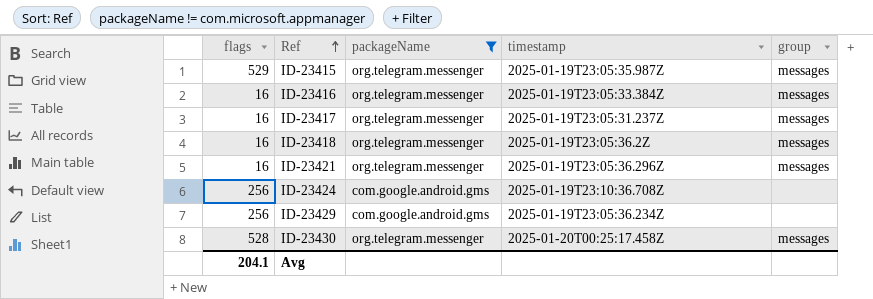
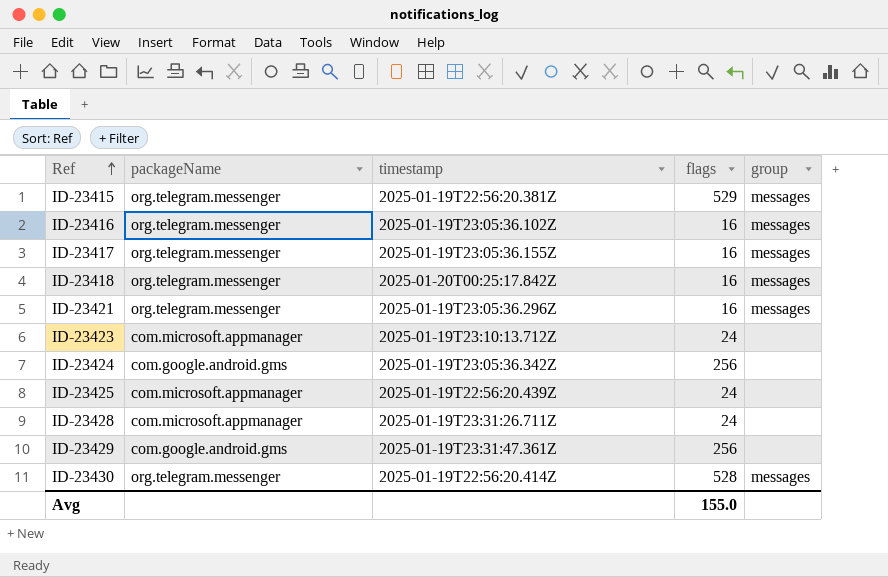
filter: packageName != com.microsoft.appmanager -> none
column flags | position: 1 -> 4
ID-23415 | timestamp: 2025-01-19T23:05:35.987Z -> 2025-01-19T22:56:20.381Z
ID-23416 | timestamp: 2025-01-19T23:05:33.384Z -> 2025-01-19T23:05:36.102Z
ID-23417 | timestamp: 2025-01-19T23:05:31.237Z -> 2025-01-19T23:05:36.155Z
ID-23418 | timestamp: 2025-01-19T23:05:36.2Z -> 2025-01-20T00:25:17.842Z
ID-23424 | timestamp: 2025-01-19T23:10:36.708Z -> 2025-01-19T23:05:36.342Z
ID-23429 | timestamp: 2025-01-19T23:05:36.234Z -> 2025-01-19T23:31:47.361Z
ID-23430 | timestamp: 2025-01-20T00:25:17.458Z -> 2025-01-19T22:56:20.414Z
Avg | flags: 204.1 -> 155.0

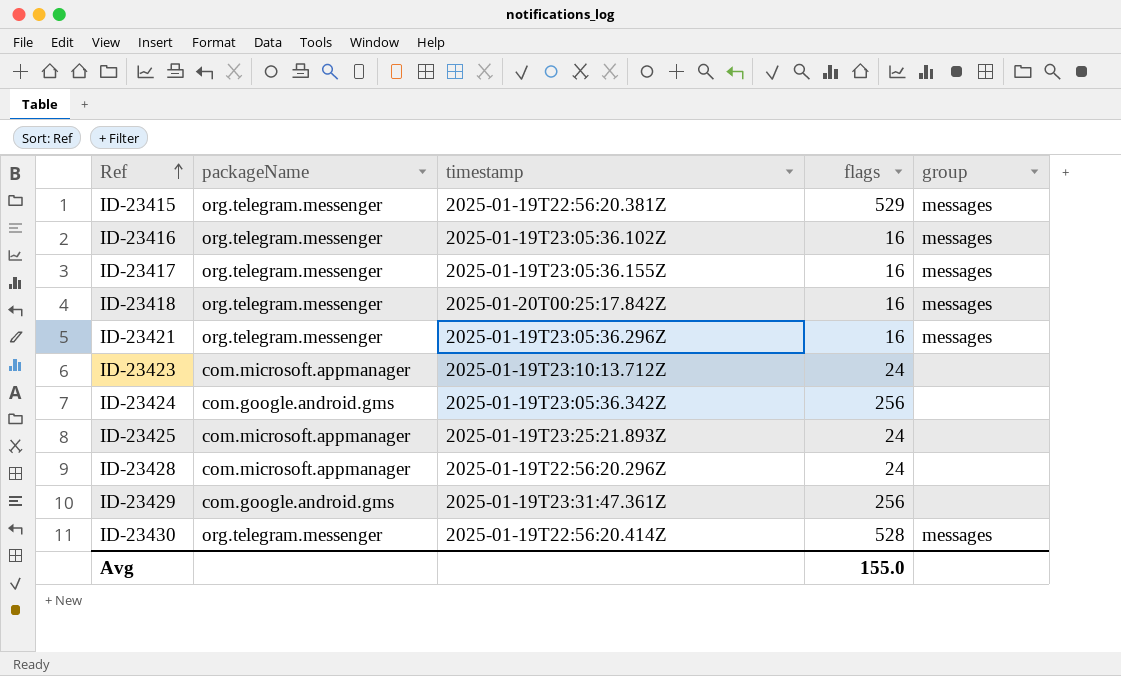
ID-23425 | timestamp: 2025-01-19T22:56:20.439Z -> 2025-01-19T23:25:21.893Z
ID-23428 | timestamp: 2025-01-19T23:31:26.711Z -> 2025-01-19T22:56:20.296Z

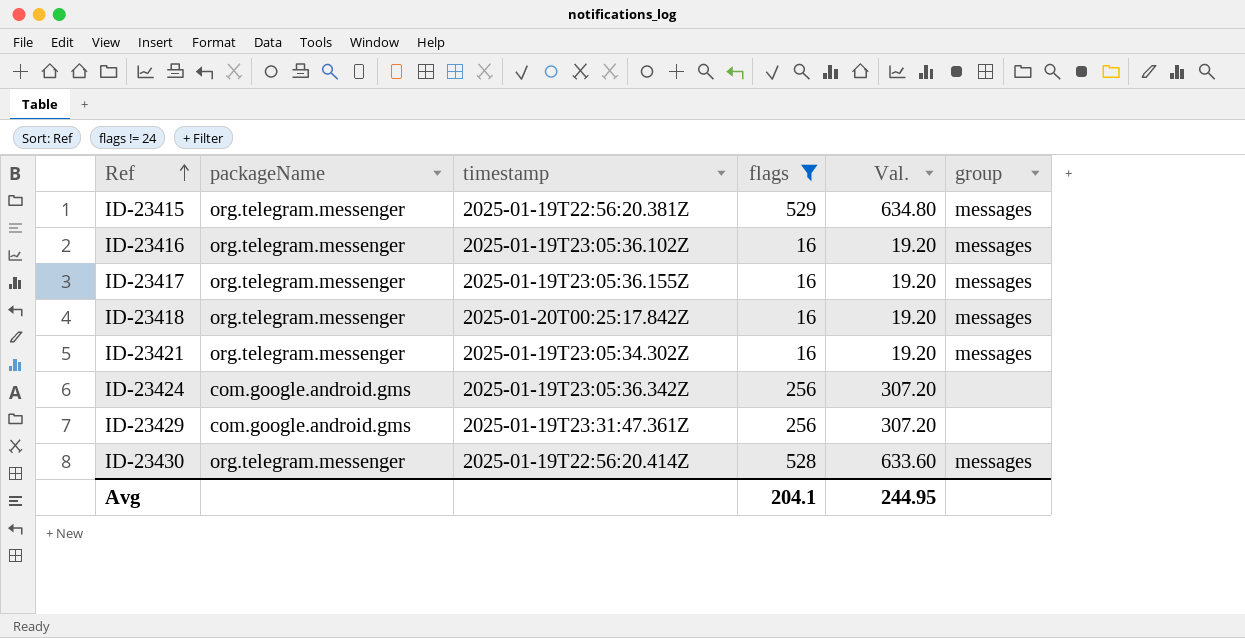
filter: none -> flags != 24
column Val. | formula: none -> [flags] * 1.2
ID-23421 | timestamp: 2025-01-19T23:05:36.296Z -> 2025-01-19T23:05:34.302Z
Avg | flags: 155.0 -> 204.1

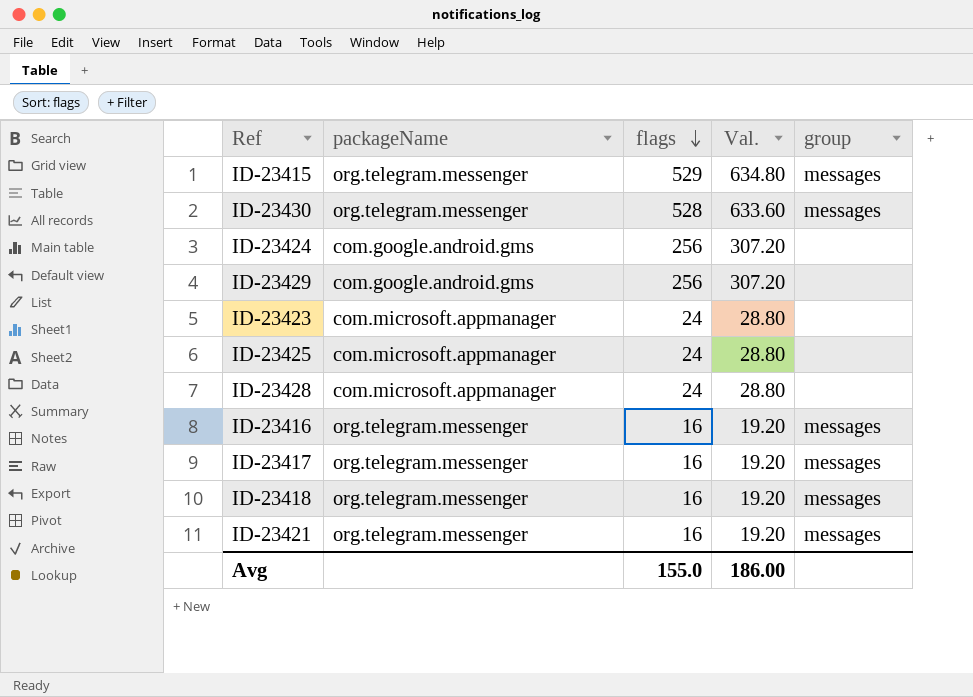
filter: flags != 24 -> none
row order: Ref ascending -> flags descending
column timestamp | position: 3 -> none
Avg | flags: 204.1 -> 155.0
Avg | Val.: 244.95 -> 186.00

